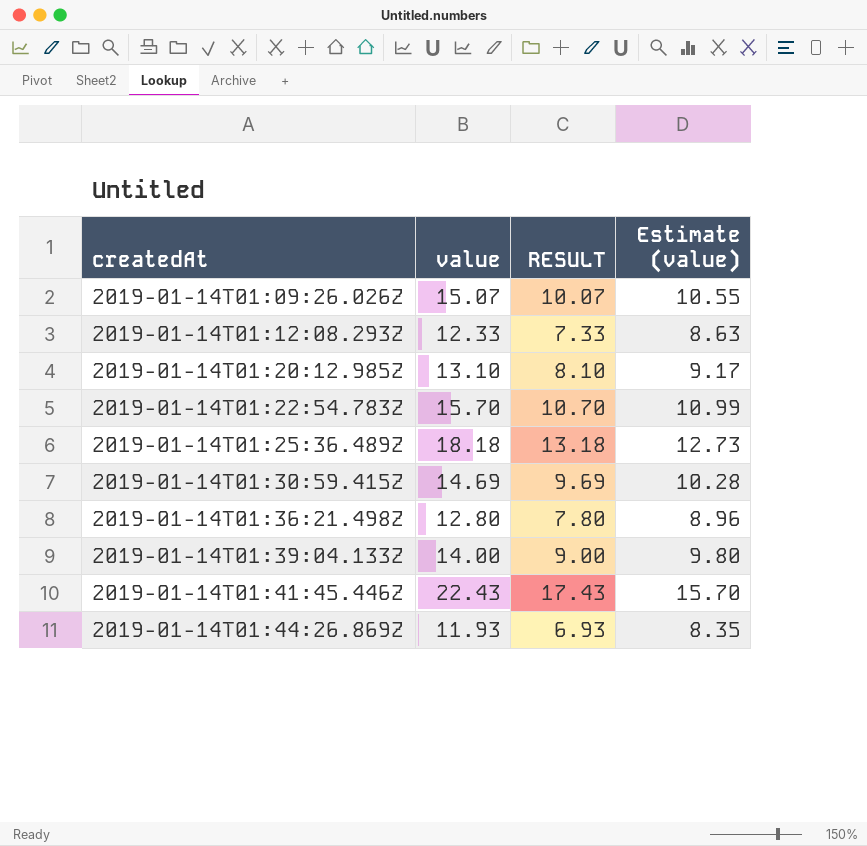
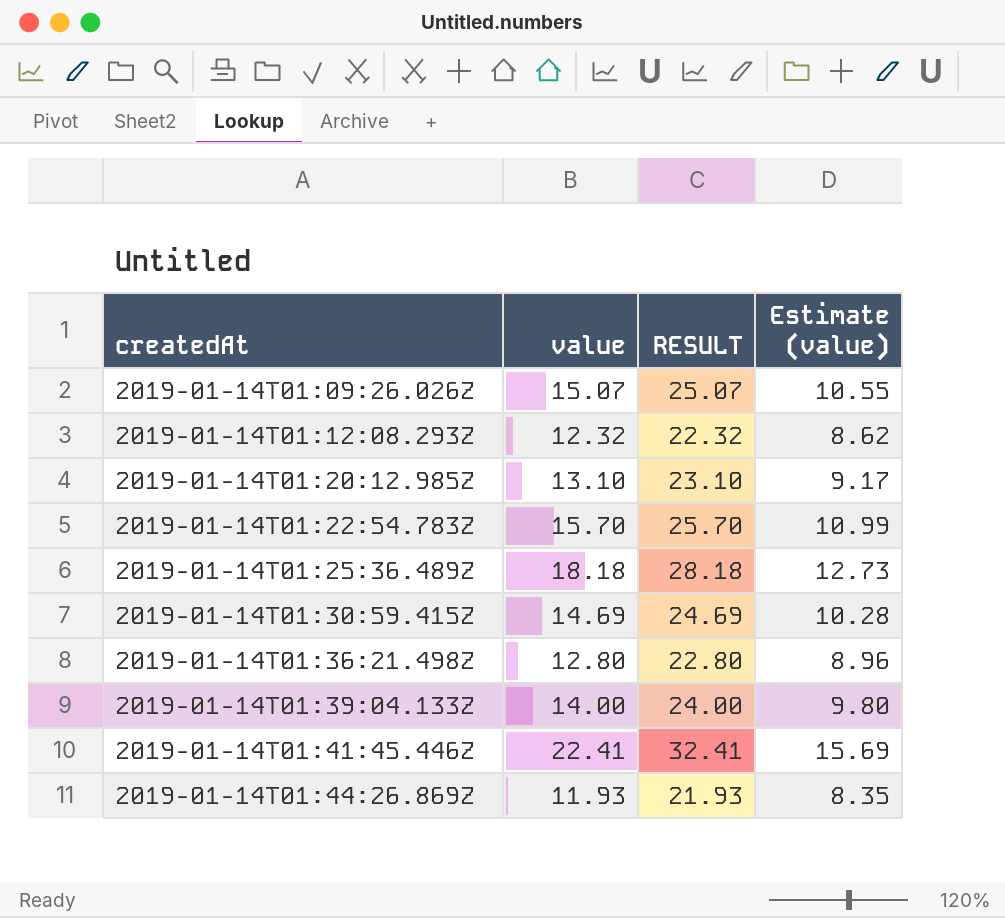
column RESULT | formula: [value] - 5 -> [value] + 10
2019-01-14T01:12:08.293Z | value: 12.33 -> 12.32
2019-01-14T01:12:08.293Z | Estimate (value): 8.63 -> 8.62
2019-01-14T01:41:45.446Z | value: 22.43 -> 22.41
2019-01-14T01:41:45.446Z | Estimate (value): 15.70 -> 15.69

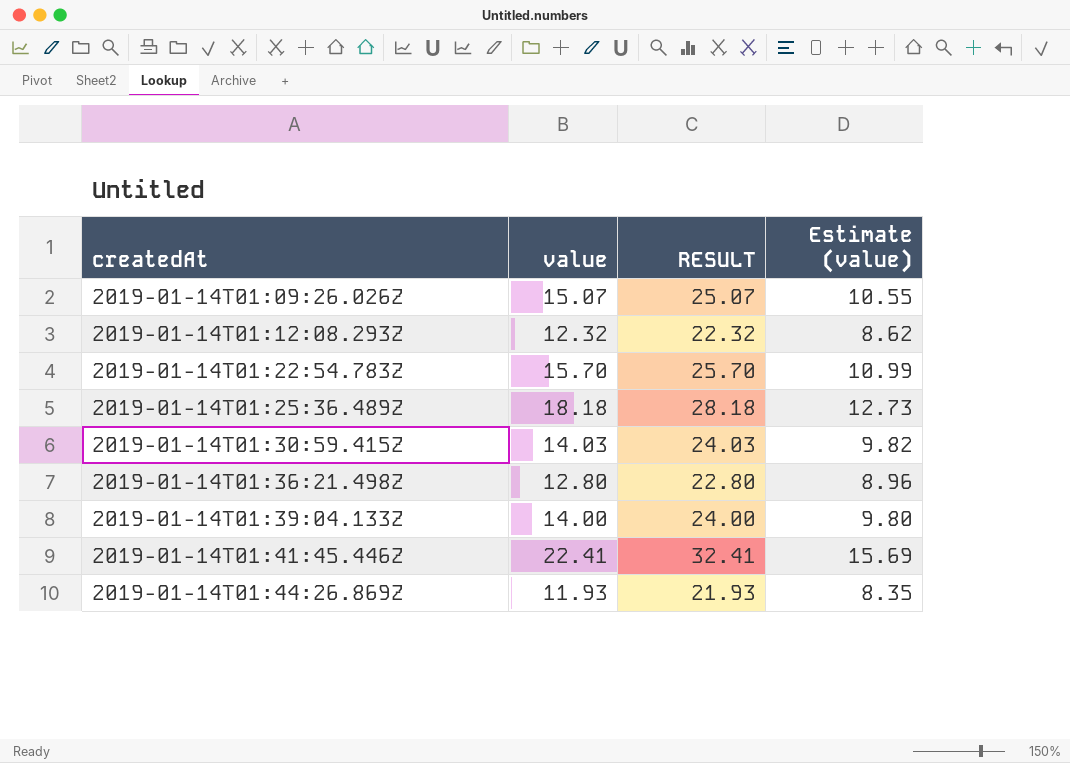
row 2019-01-14T01:20:12.985Z: 13.10 | 23.10 | 9.17 -> none
2019-01-14T01:30:59.415Z | value: 14.69 -> 14.03
2019-01-14T01:30:59.415Z | RESULT: 24.69 -> 24.03
2019-01-14T01:30:59.415Z | Estimate (value): 10.28 -> 9.82

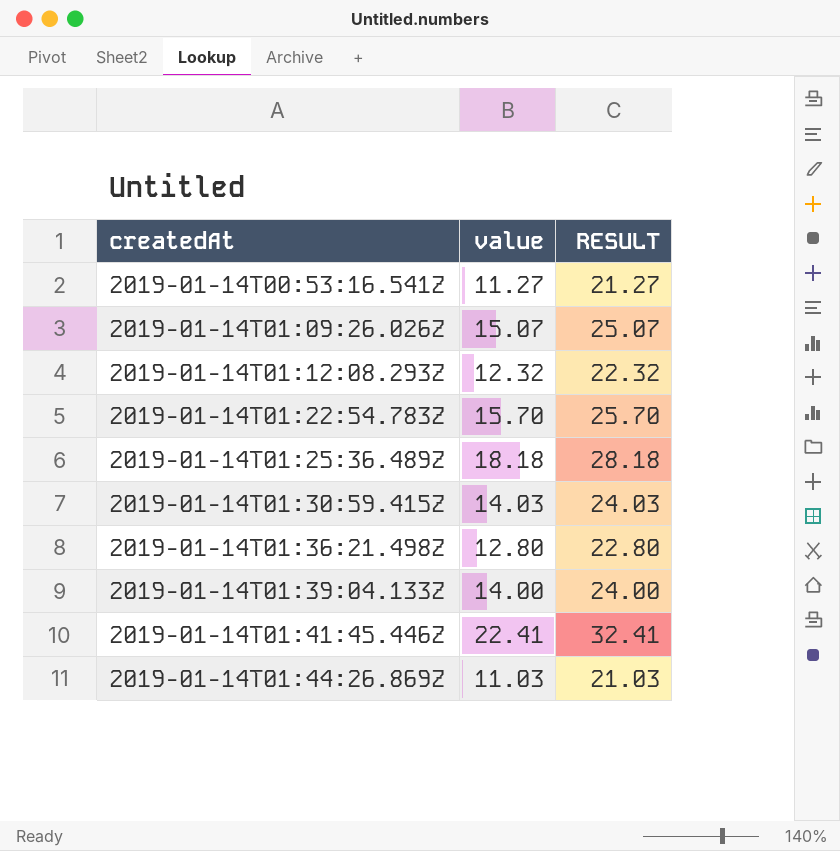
column Estimate (value) | formula: [value] * 0.7 -> none
row 2019-01-14T00:53:16.541Z: none -> 11.27 | 21.27
2019-01-14T01:44:26.869Z | value: 11.93 -> 11.03
2019-01-14T01:44:26.869Z | RESULT: 21.93 -> 21.03

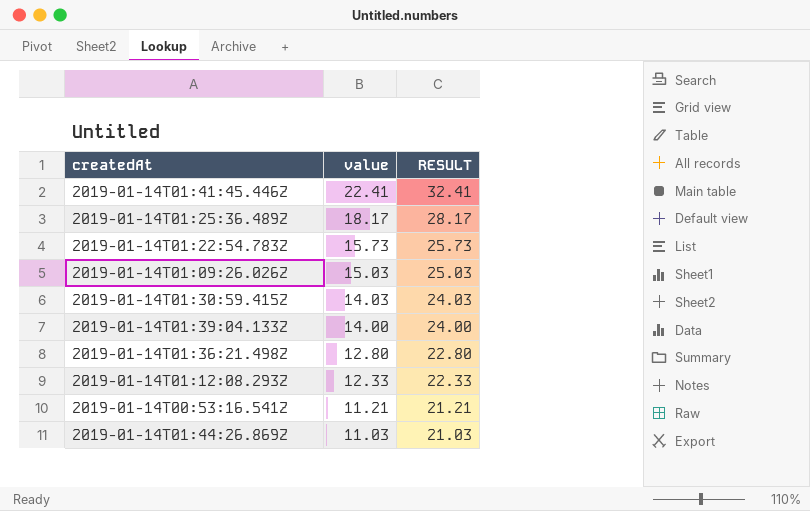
row order: createdAt ascending -> value descending
2019-01-14T01:25:36.489Z | value: 18.18 -> 18.17
2019-01-14T01:25:36.489Z | RESULT: 28.18 -> 28.17
2019-01-14T01:22:54.783Z | value: 15.70 -> 15.73
2019-01-14T01:22:54.783Z | RESULT: 25.70 -> 25.73
2019-01-14T01:09:26.026Z | value: 15.07 -> 15.03
2019-01-14T01:09:26.026Z | RESULT: 25.07 -> 25.03
2019-01-14T01:12:08.293Z | value: 12.32 -> 12.33
2019-01-14T01:12:08.293Z | RESULT: 22.32 -> 22.33
2019-01-14T00:53:16.541Z | value: 11.27 -> 11.21
2019-01-14T00:53:16.541Z | RESULT: 21.27 -> 21.21

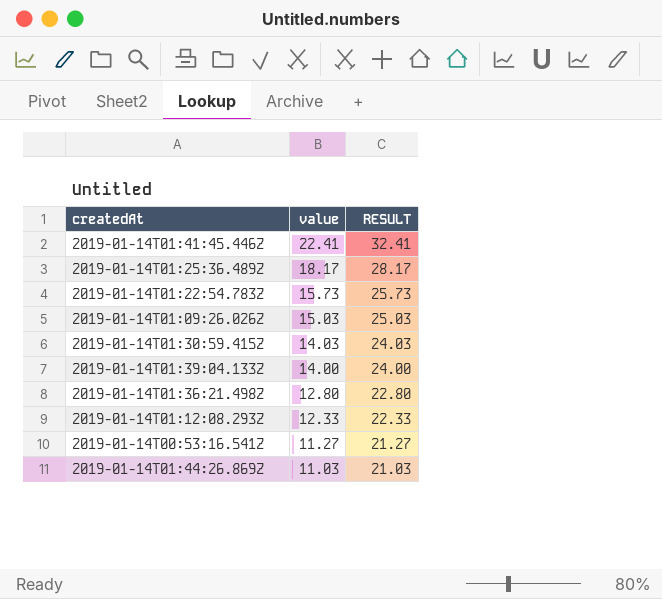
2019-01-14T00:53:16.541Z | value: 11.21 -> 11.27
2019-01-14T00:53:16.541Z | RESULT: 21.21 -> 21.27

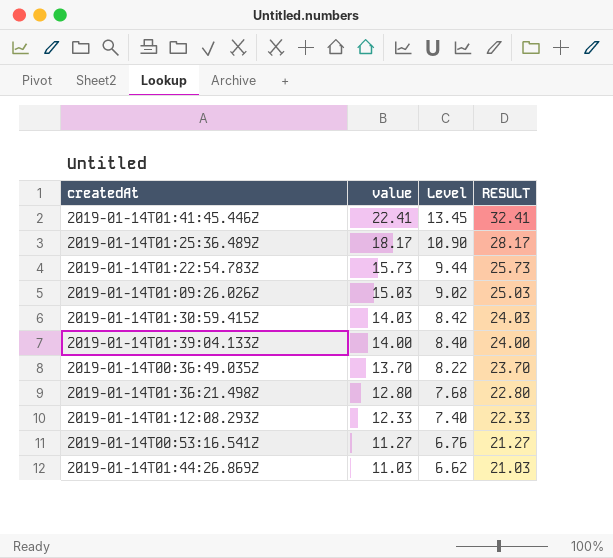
column Level | formula: none -> [value] * 0.6
row 2019-01-14T00:36:49.035Z: none -> 13.70 | 8.22 | 23.70

